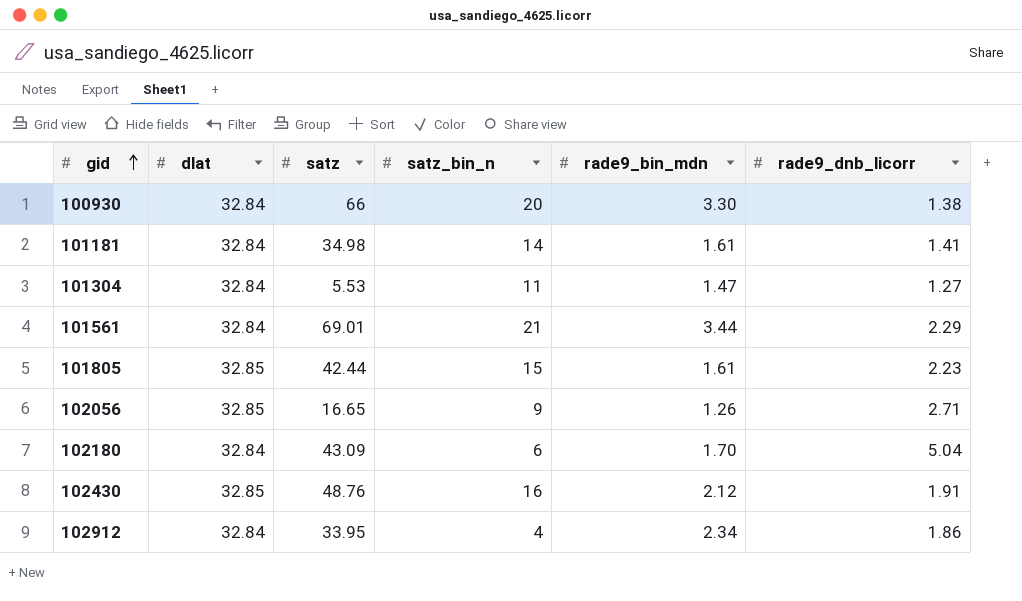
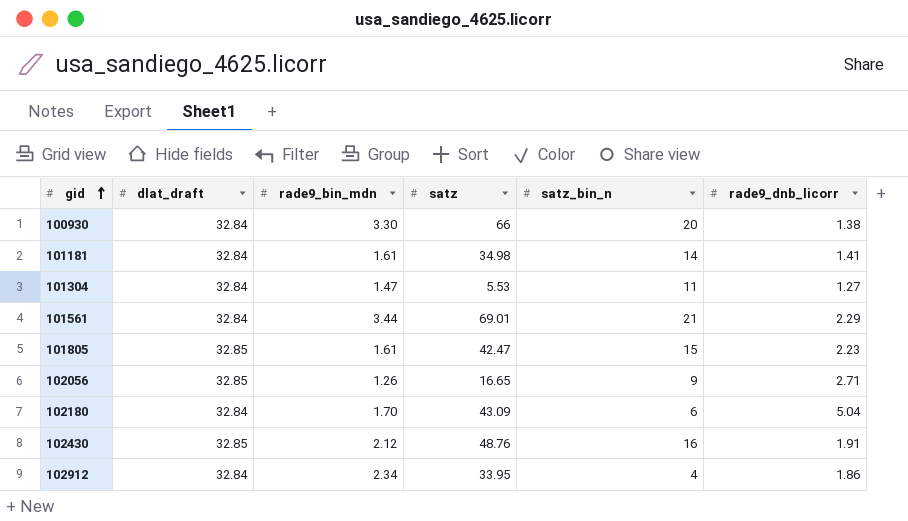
column name: dlat -> dlat_draft
column rade9_bin_mdn | position: 5 -> 3
101805 | satz: 42.44 -> 42.47

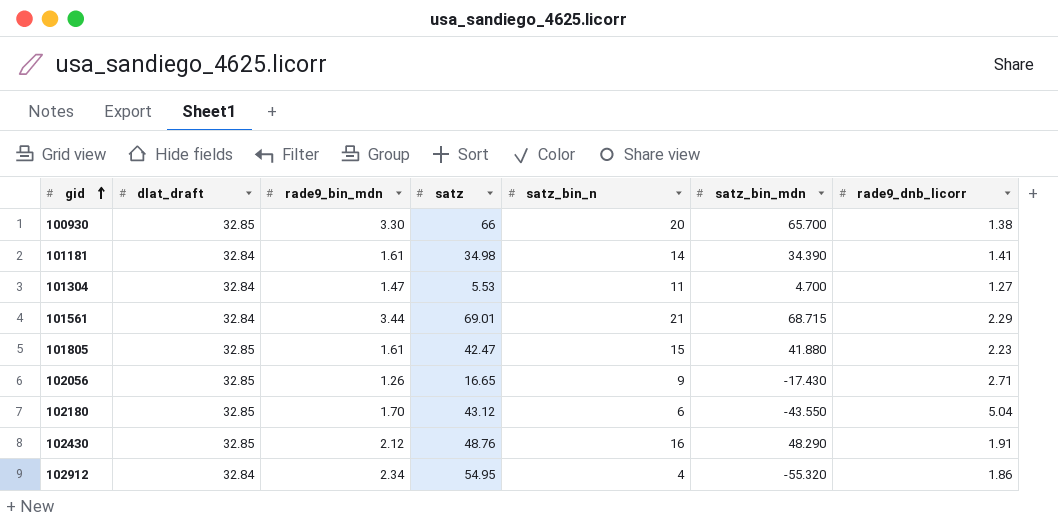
column satz_bin_mdn | position: none -> 6
100930 | dlat_draft: 32.84 -> 32.85
102180 | dlat_draft: 32.84 -> 32.85
102180 | satz: 43.09 -> 43.12
102912 | satz: 33.95 -> 54.95

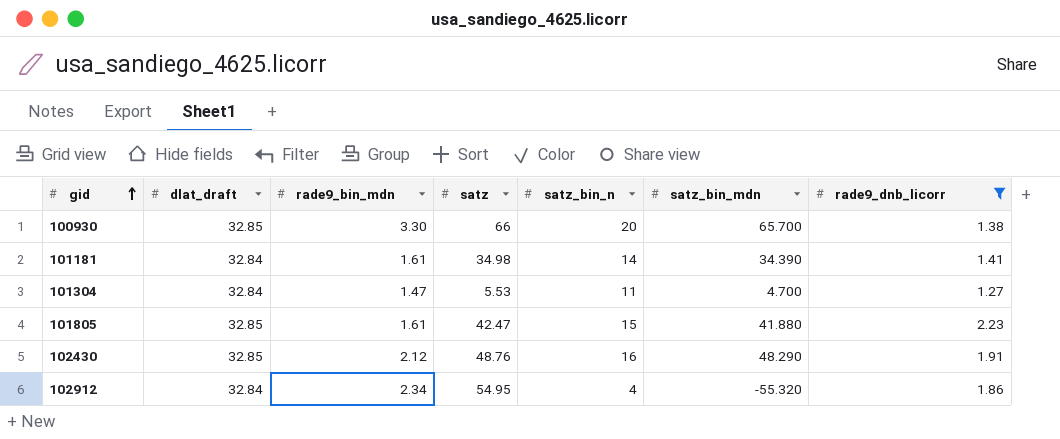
filter: none -> rade9_dnb_licorr <= 2.23

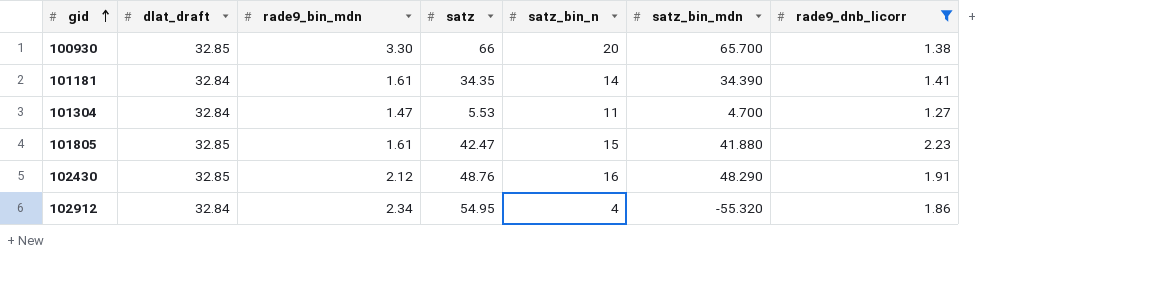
101181 | satz: 34.98 -> 34.35

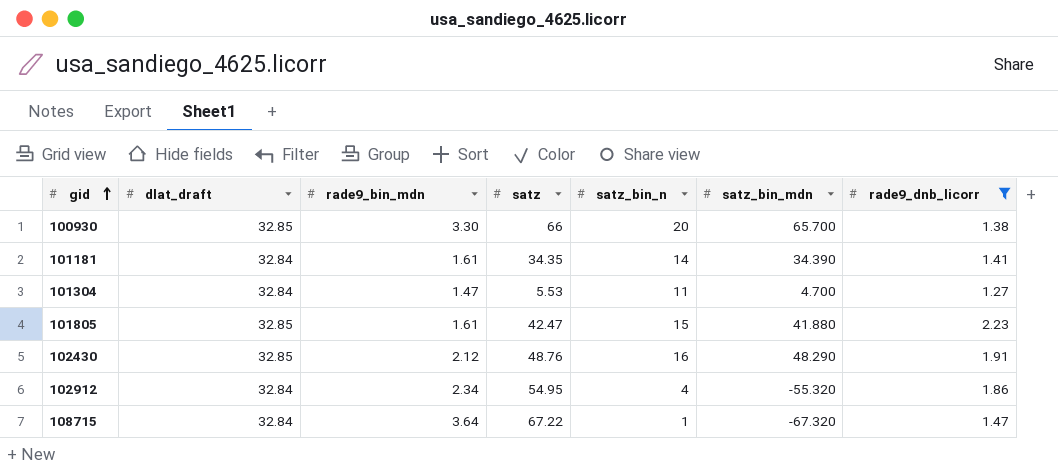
row 108715: none -> 32.84 | 3.64 | 67.22 | 1 | -67.320 | 1.47

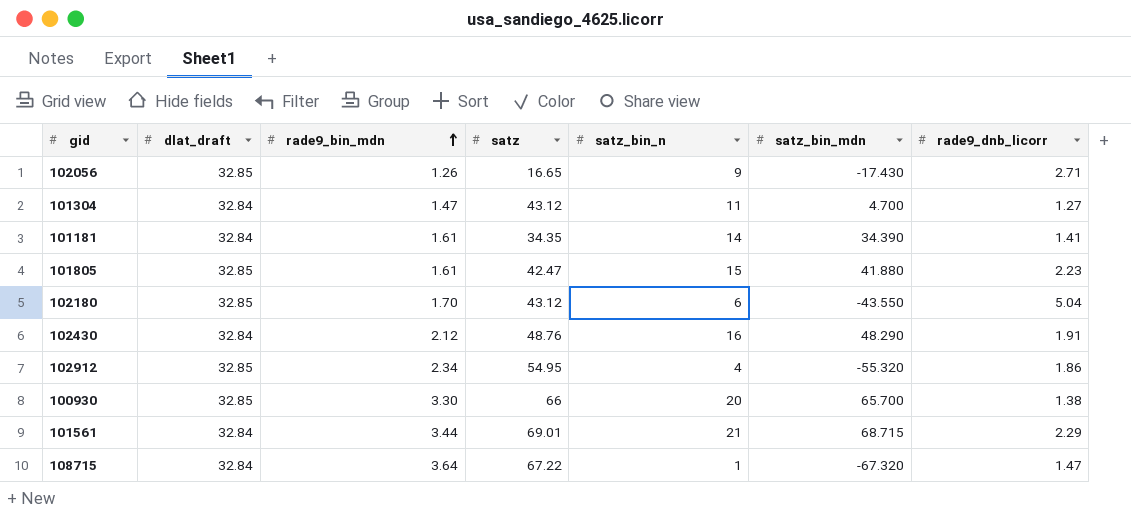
filter: rade9_dnb_licorr <= 2.23 -> none
row order: gid ascending -> rade9_bin_mdn ascending
101304 | satz: 5.53 -> 43.12
102430 | dlat_draft: 32.85 -> 32.84
102912 | dlat_draft: 32.84 -> 32.85

